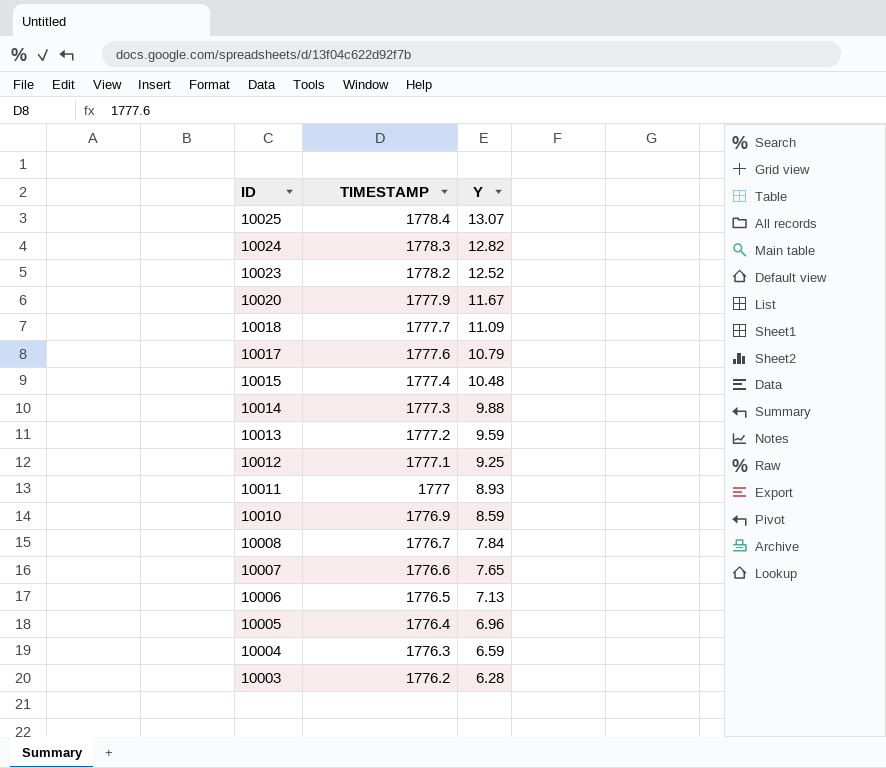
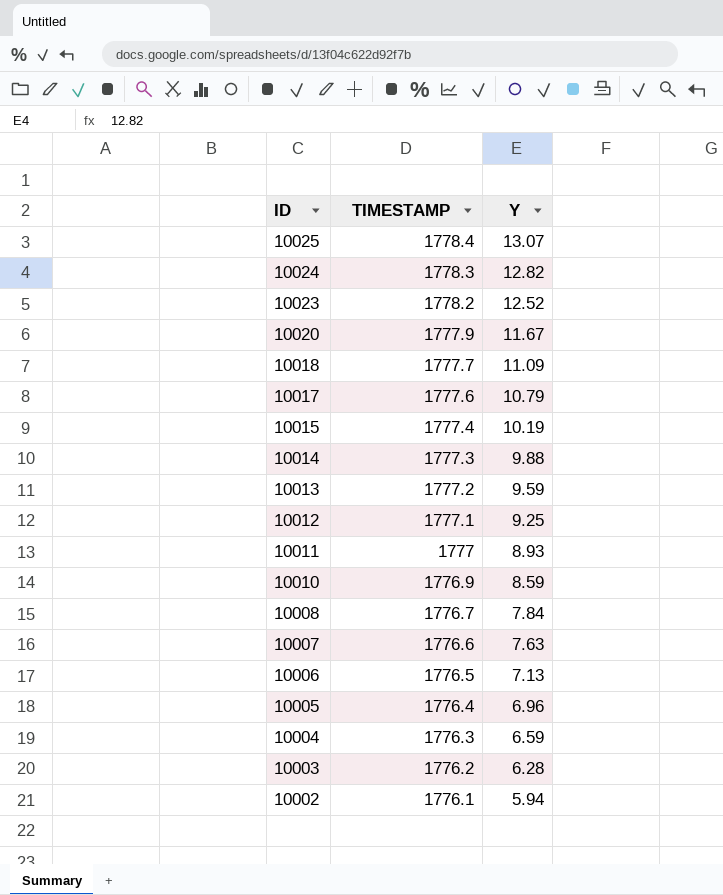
10015 | Y: 10.48 -> 10.19
10007 | Y: 7.65 -> 7.63
row 10002: none -> 1776.1 | 5.94

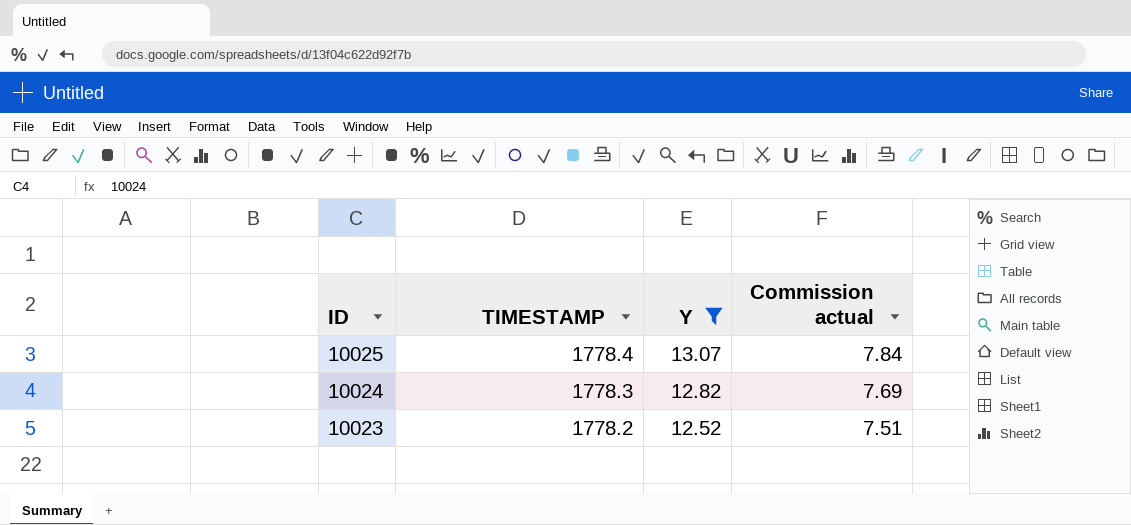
filter: none -> Y >= 12.52
column Commission actual | formula: none -> [Y] * 0.6

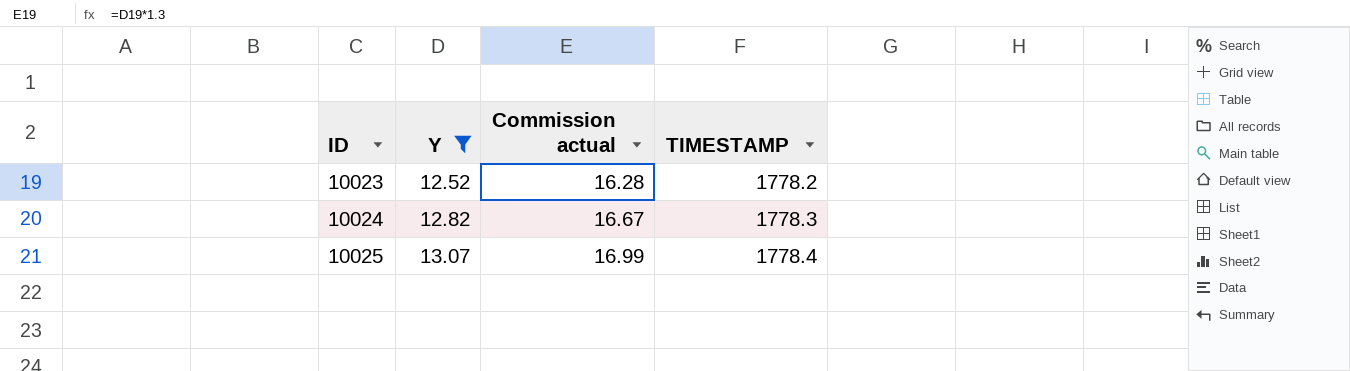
row order: ID descending -> ID ascending
column Commission actual | formula: [Y] * 0.6 -> [Y] * 1.3
column TIMESTAMP | position: 2 -> 4

